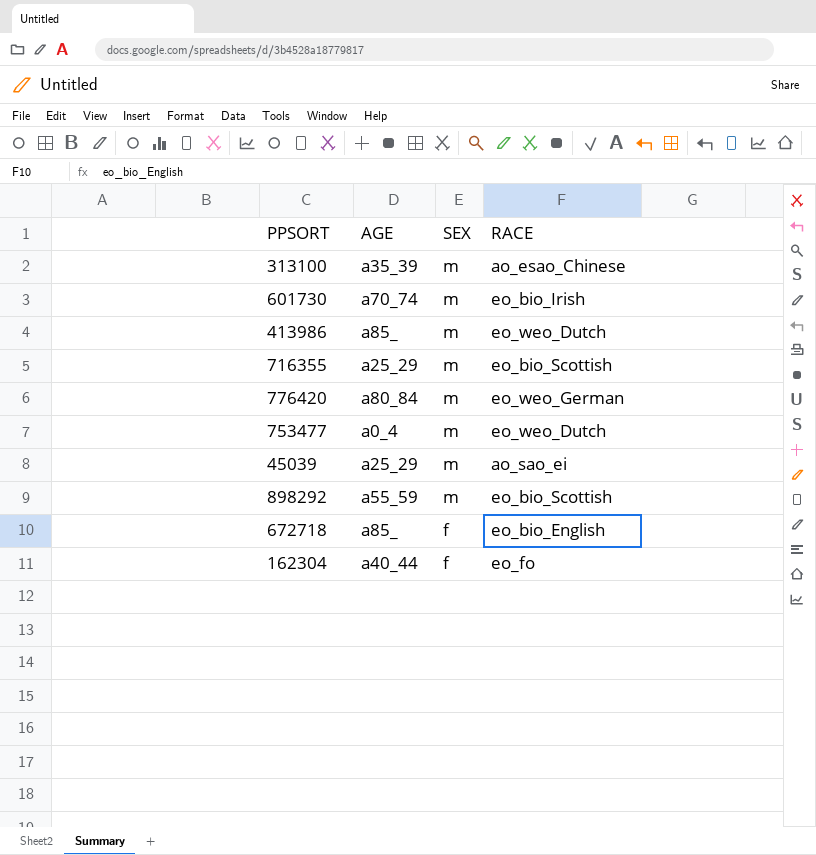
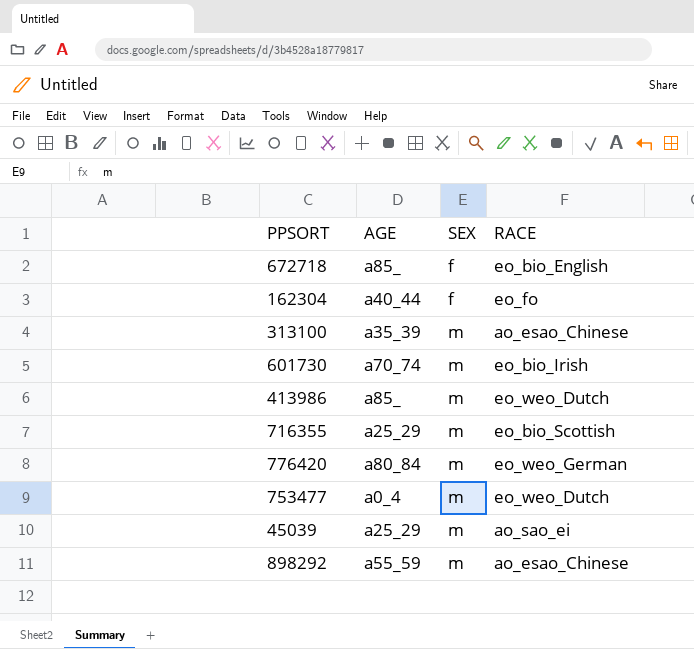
row order: SEX descending -> SEX ascending
898292 | RACE: eo_bio_Scottish -> ao_esao_Chinese

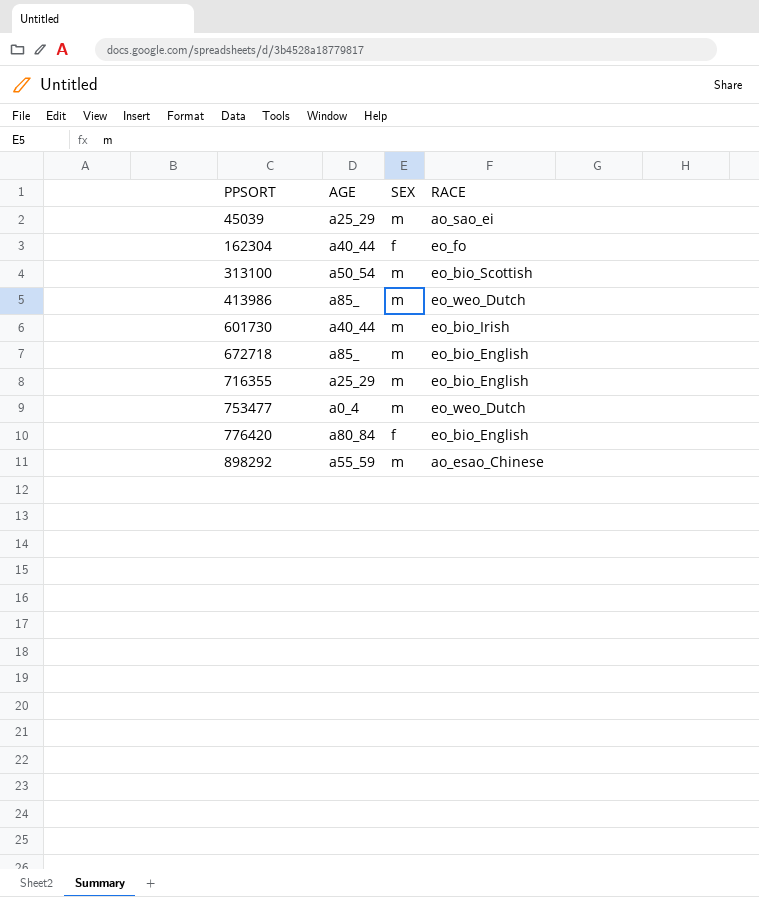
row order: SEX ascending -> PPSORT ascending
313100 | AGE: a35_39 -> a50_54
313100 | RACE: ao_esao_Chinese -> eo_bio_Scottish
601730 | AGE: a70_74 -> a40_44
672718 | SEX: f -> m
716355 | RACE: eo_bio_Scottish -> eo_bio_English
776420 | SEX: m -> f
776420 | RACE: eo_weo_German -> eo_bio_English

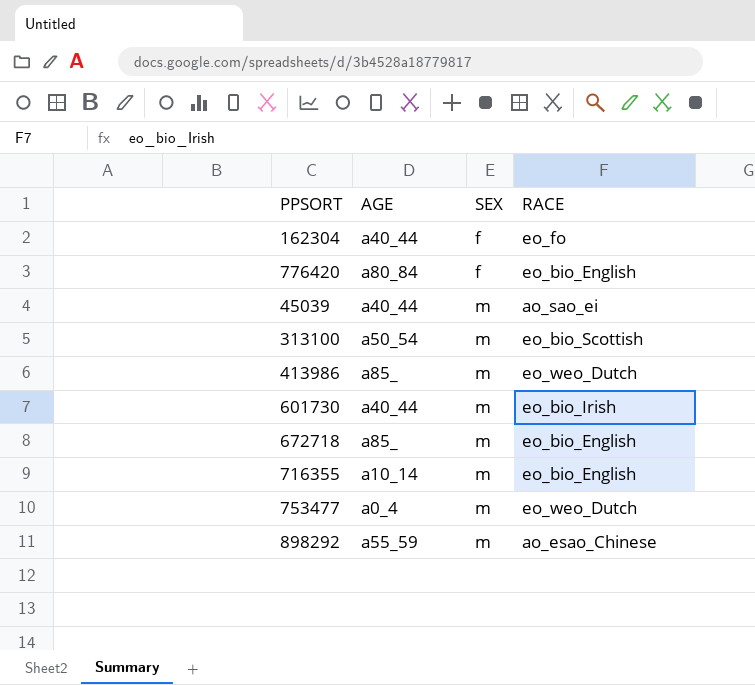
row order: PPSORT ascending -> SEX ascending
45039 | AGE: a25_29 -> a40_44
716355 | AGE: a25_29 -> a10_14

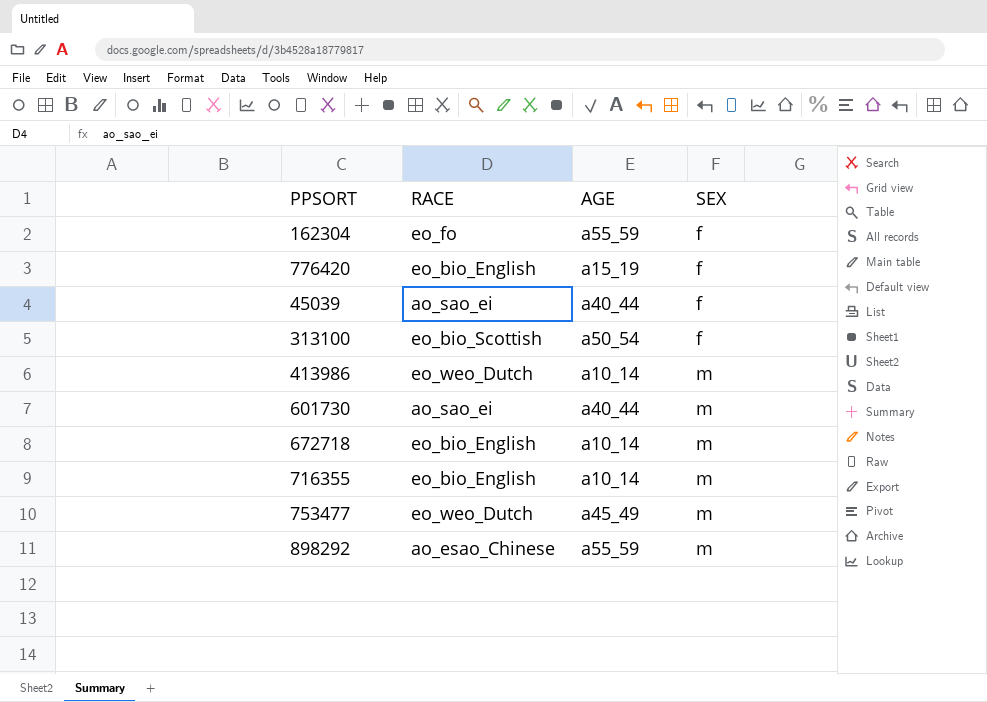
column RACE | position: 4 -> 2
162304 | AGE: a40_44 -> a55_59
776420 | AGE: a80_84 -> a15_19
45039 | SEX: m -> f
313100 | SEX: m -> f
413986 | AGE: a85_ -> a10_14
601730 | RACE: eo_bio_Irish -> ao_sao_ei
672718 | AGE: a85_ -> a10_14
753477 | AGE: a0_4 -> a45_49

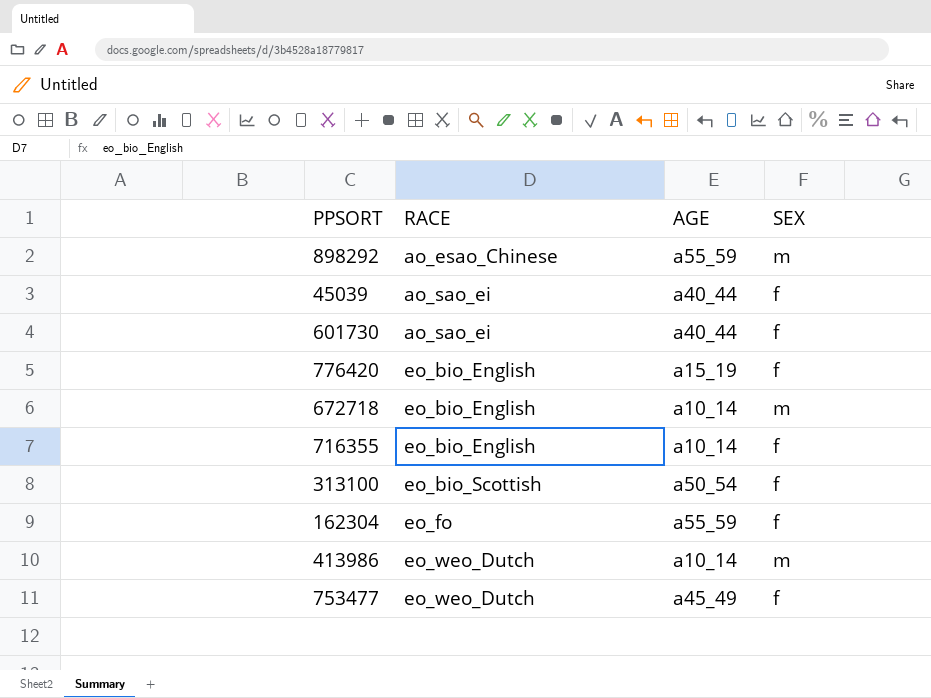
row order: SEX ascending -> RACE ascending
601730 | SEX: m -> f
716355 | SEX: m -> f
753477 | SEX: m -> f

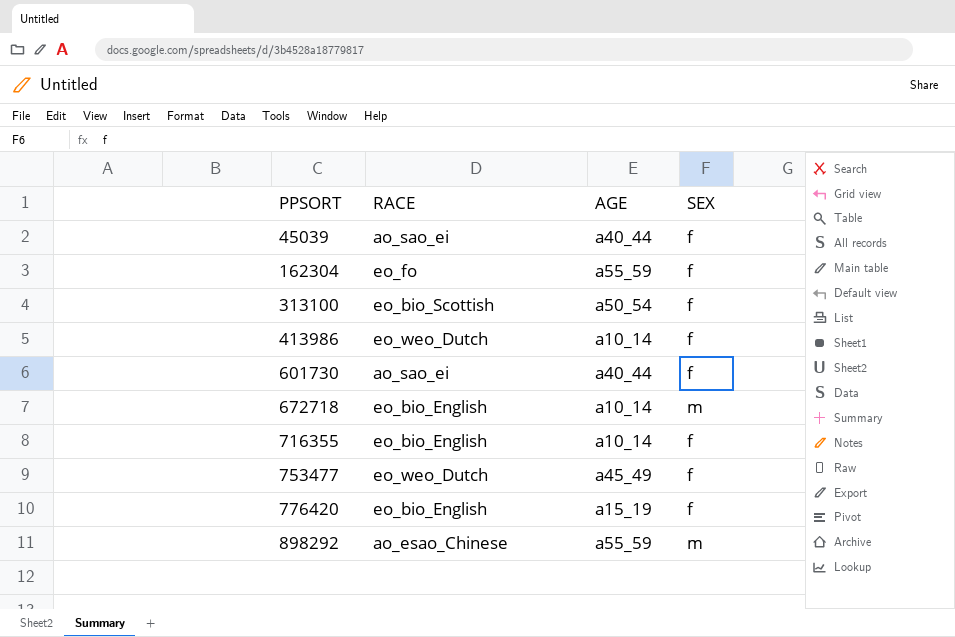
row order: RACE ascending -> PPSORT ascending
413986 | SEX: m -> f

